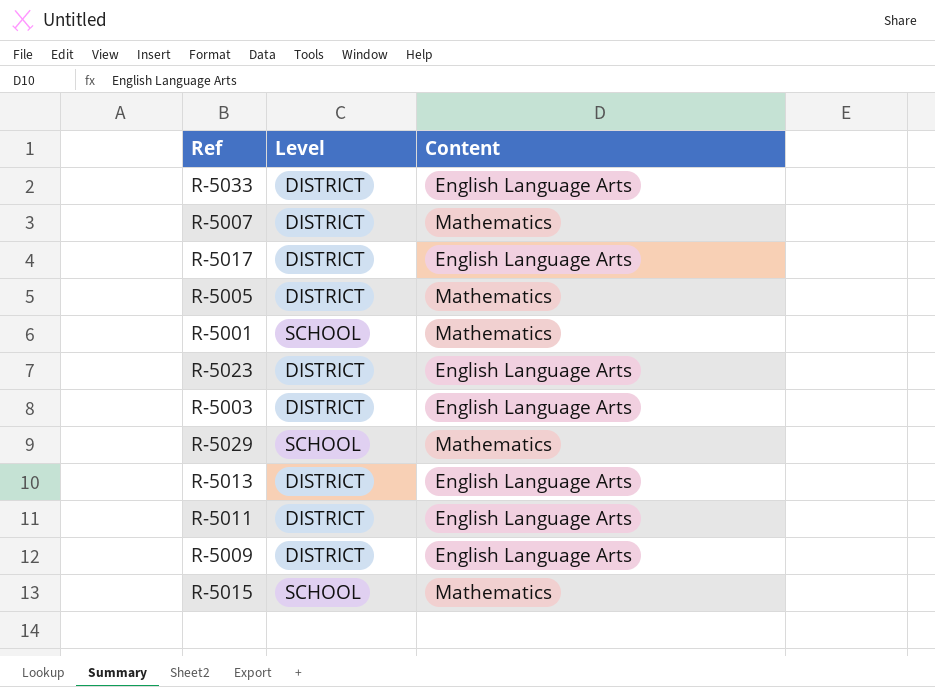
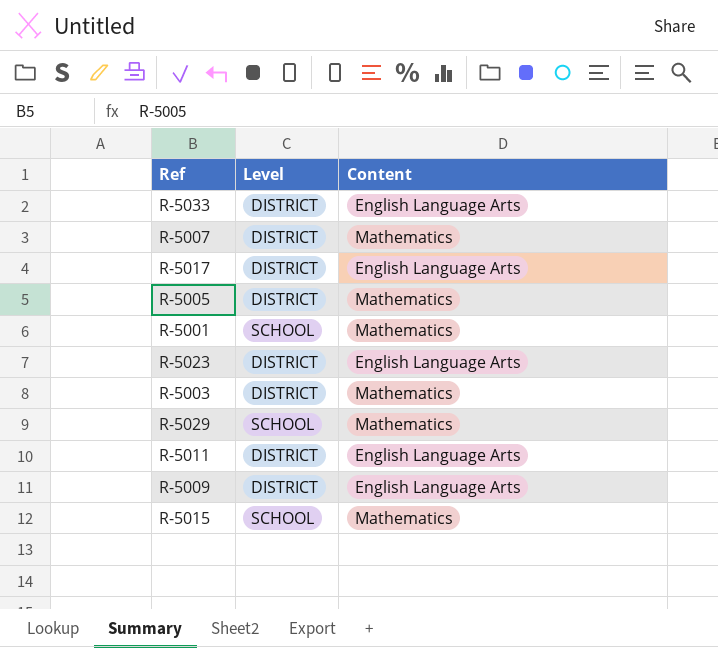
row R-5013: DISTRICT | English Language Arts -> none
R-5003 | Content: English Language Arts -> Mathematics

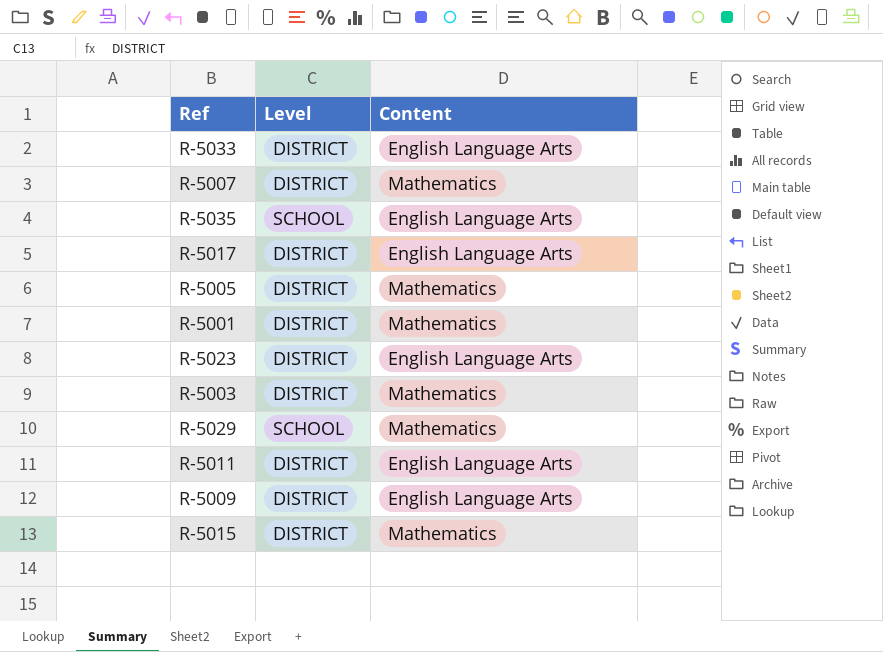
row R-5035: none -> SCHOOL | English Language Arts
R-5001 | Level: SCHOOL -> DISTRICT
R-5015 | Level: SCHOOL -> DISTRICT

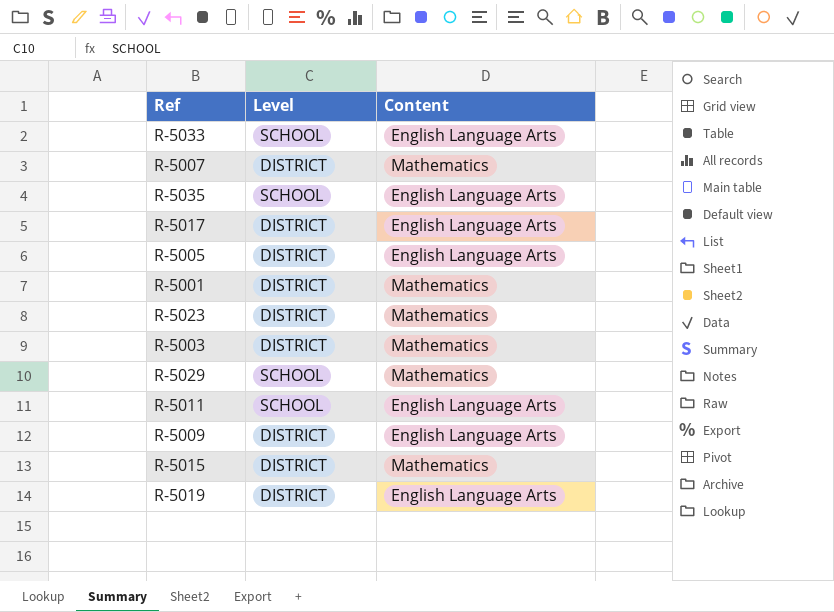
R-5033 | Level: DISTRICT -> SCHOOL
R-5005 | Content: Mathematics -> English Language Arts
R-5023 | Content: English Language Arts -> Mathematics
R-5011 | Level: DISTRICT -> SCHOOL
row R-5019: none -> DISTRICT | English Language Arts

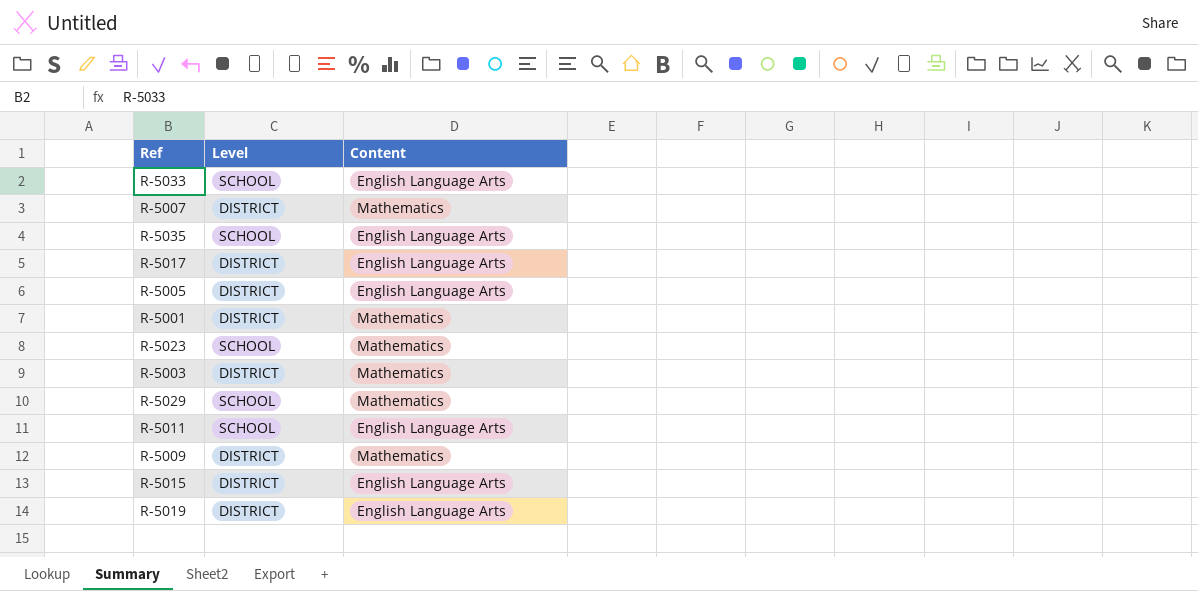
R-5023 | Level: DISTRICT -> SCHOOL
R-5009 | Content: English Language Arts -> Mathematics
R-5015 | Content: Mathematics -> English Language Arts

